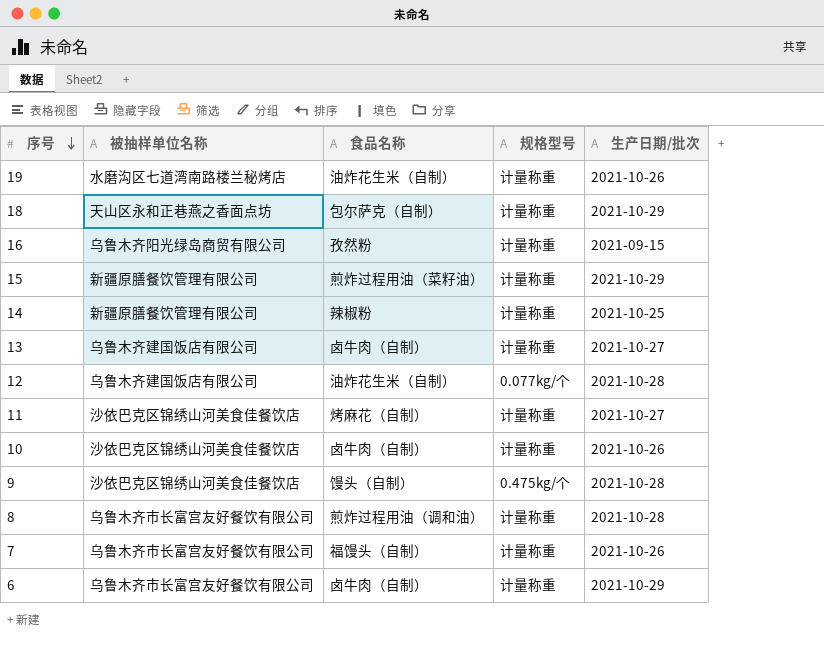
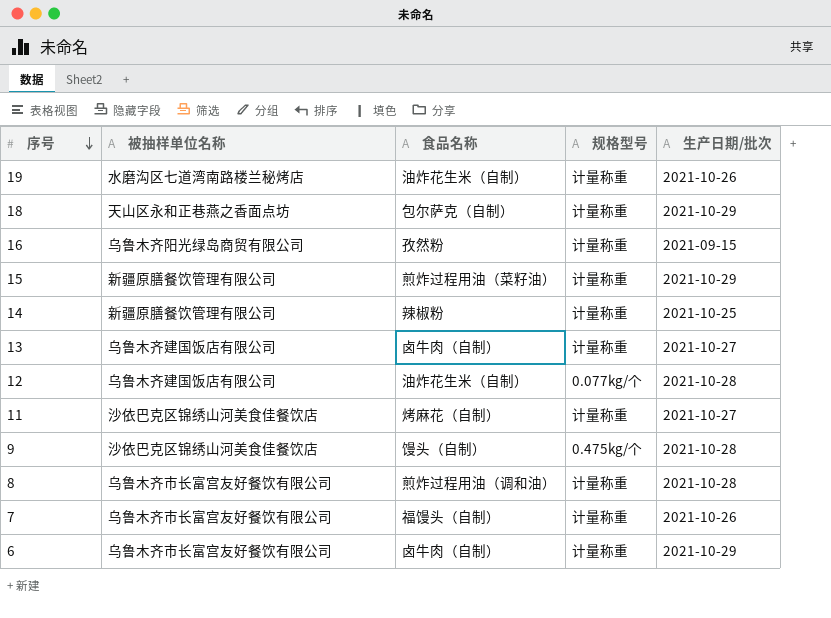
row 10: 沙依巴克区锦绣山河美食佳餐饮店 | 卤牛肉（自制） | 计量称重 | 2021-10-26 -> none

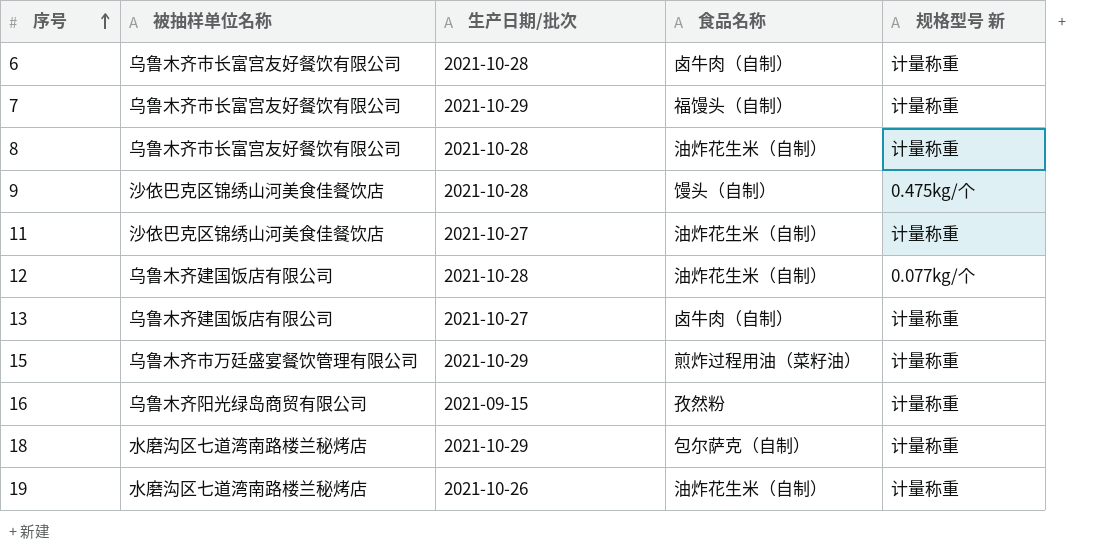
row order: 序号 descending -> 序号 ascending
column 生产日期/批次 | position: 5 -> 3
column name: 规格型号 -> 规格型号 新
row 14: 新疆原膳餐饮管理有限公司 | 辣椒粉 | 计量称重 | 2021-10-25 -> none
6 | 生产日期/批次: 2021-10-29 -> 2021-10-28
7 | 生产日期/批次: 2021-10-26 -> 2021-10-29
8 | 食品名称: 煎炸过程用油（调和油） -> 油炸花生米（自制）
11 | 食品名称: 烤麻花（自制） -> 油炸花生米（自制）
15 | 被抽样单位名称: 新疆原膳餐饮管理有限公司 -> 乌鲁木齐市万廷盛宴餐饮管理有限公司
18 | 被抽样单位名称: 天山区永和正巷燕之香面点坊 -> 水磨沟区七道湾南路楼兰秘烤店

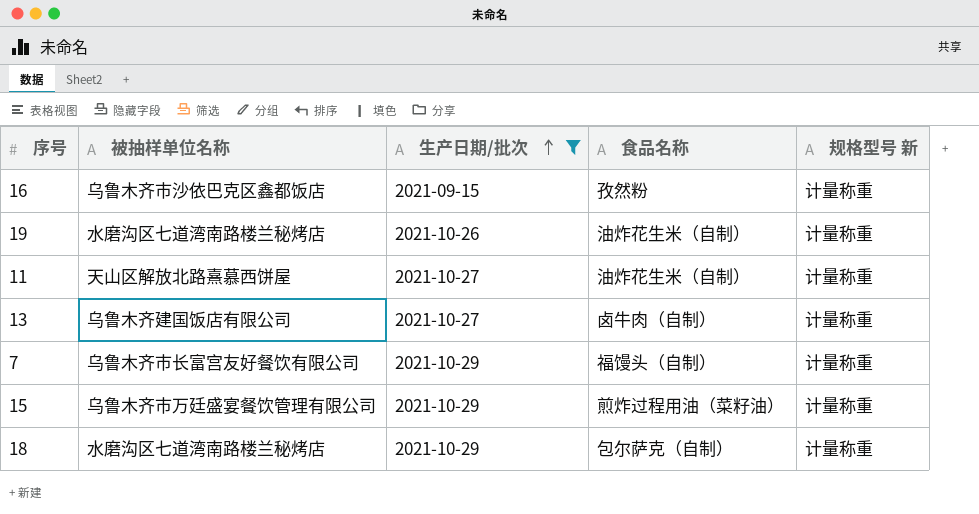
filter: none -> 生产日期/批次 != 2021-10-28
row order: 序号 ascending -> 生产日期/批次 ascending
16 | 被抽样单位名称: 乌鲁木齐阳光绿岛商贸有限公司 -> 乌鲁木齐市沙依巴克区鑫都饭店
11 | 被抽样单位名称: 沙依巴克区锦绣山河美食佳餐饮店 -> 天山区解放北路熹慕西饼屋

